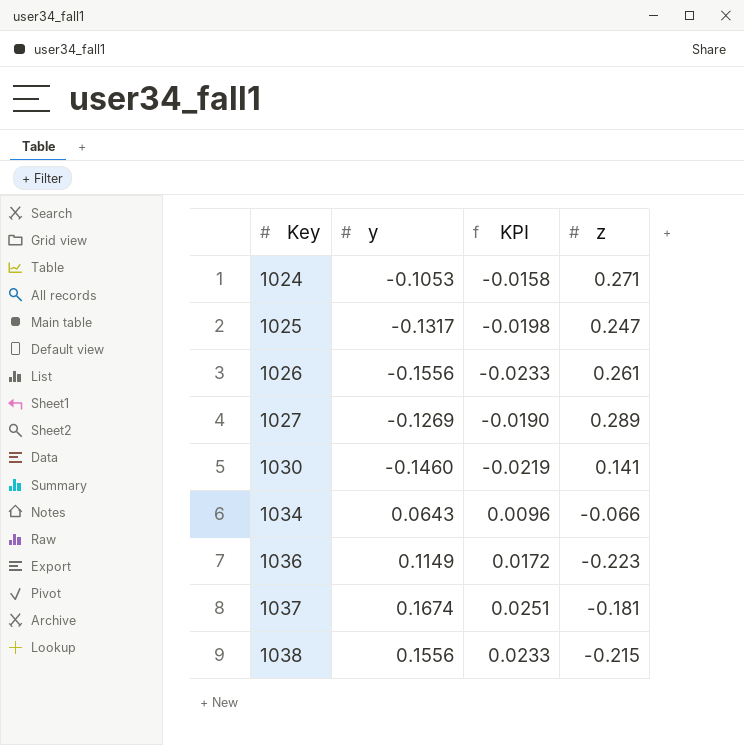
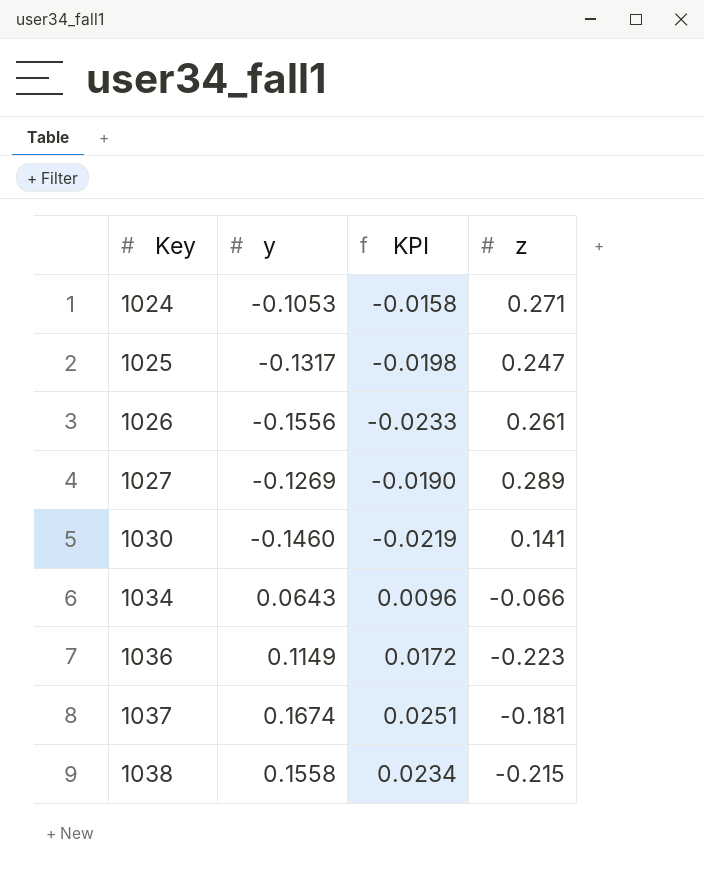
1038 | y: 0.1556 -> 0.1558
1038 | KPI: 0.0233 -> 0.0234

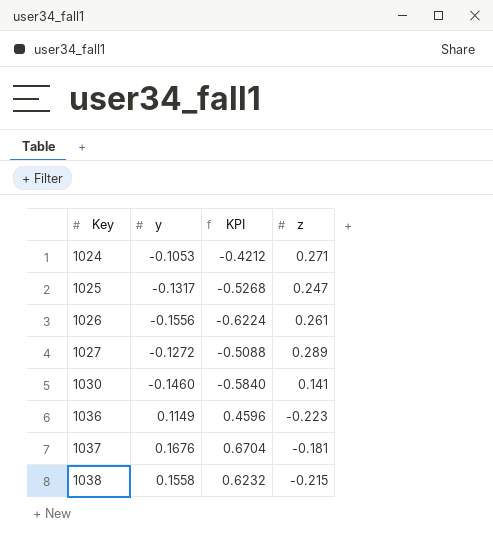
column KPI | formula: [y] * 0.15 -> [y] * 4
row 1034: 0.0643 | 0.0096 | -0.066 -> none
1027 | y: -0.1269 -> -0.1272
1037 | y: 0.1674 -> 0.1676

